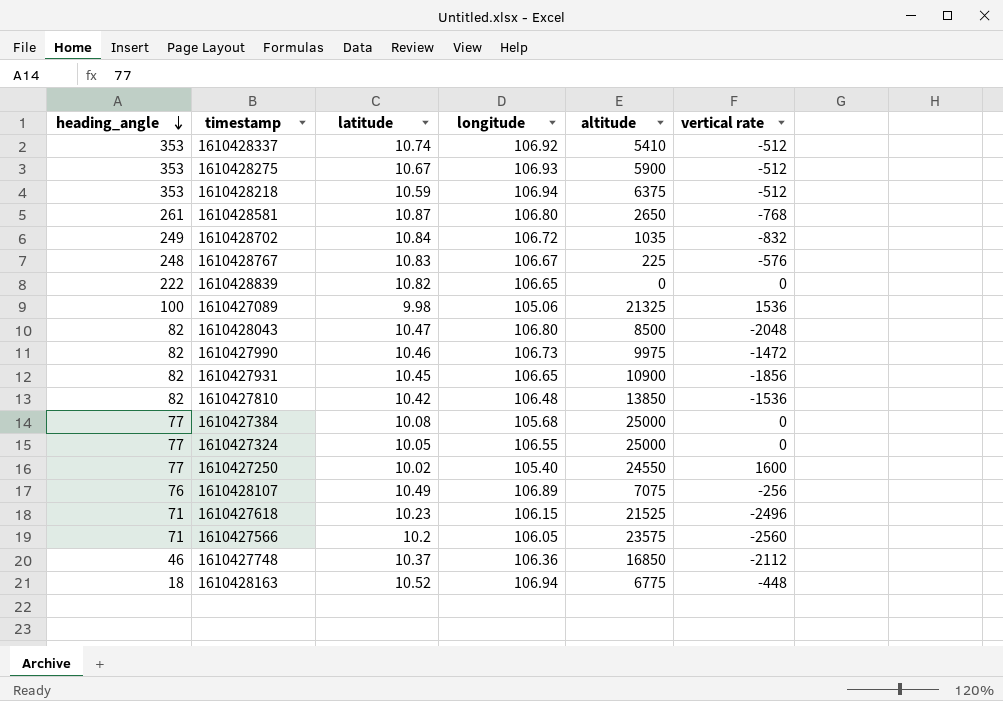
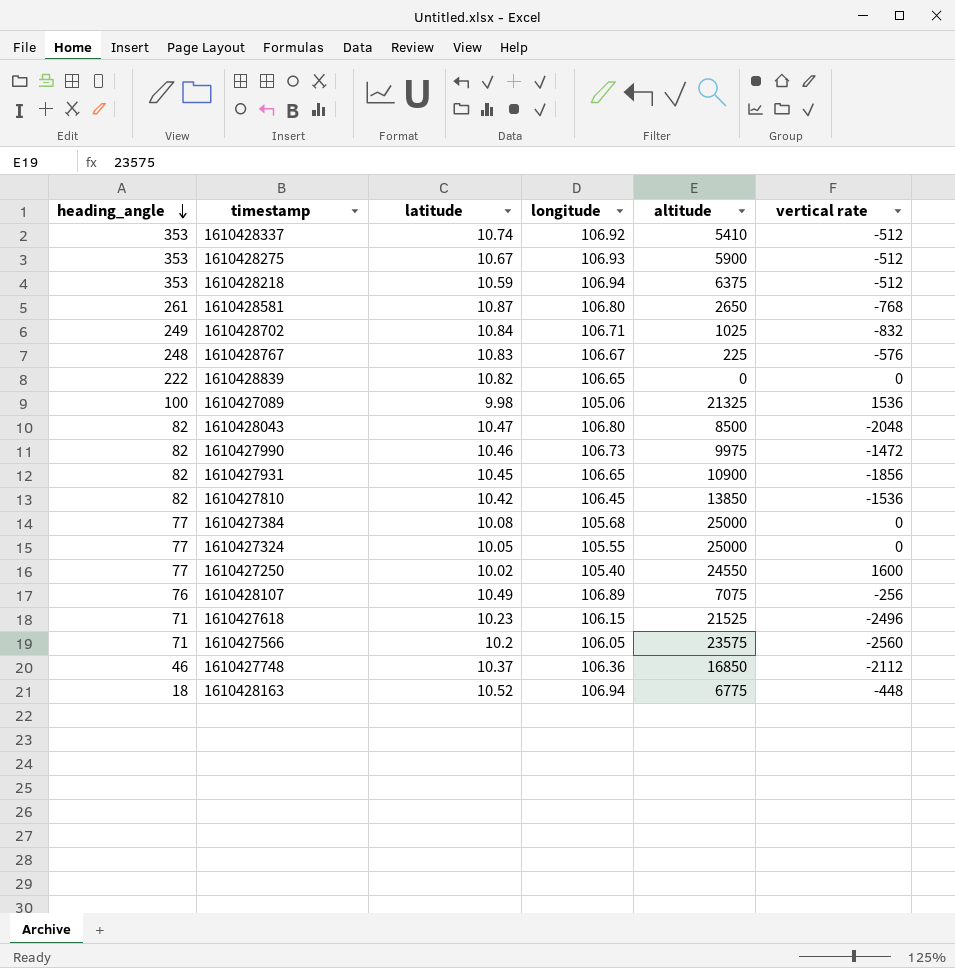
1610428702 | longitude: 106.72 -> 106.71
1610428702 | altitude: 1035 -> 1025
1610427810 | longitude: 106.48 -> 106.45
1610427324 | longitude: 106.55 -> 105.55

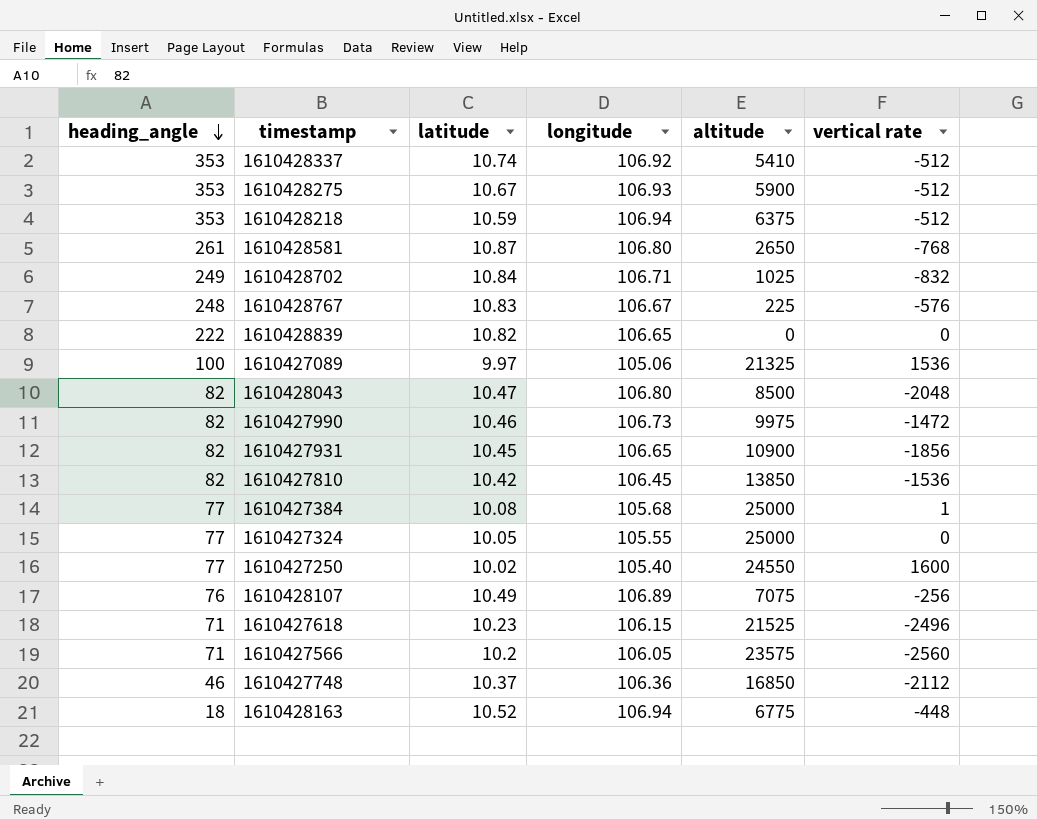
1610427089 | latitude: 9.98 -> 9.97
1610427384 | vertical rate: 0 -> 1

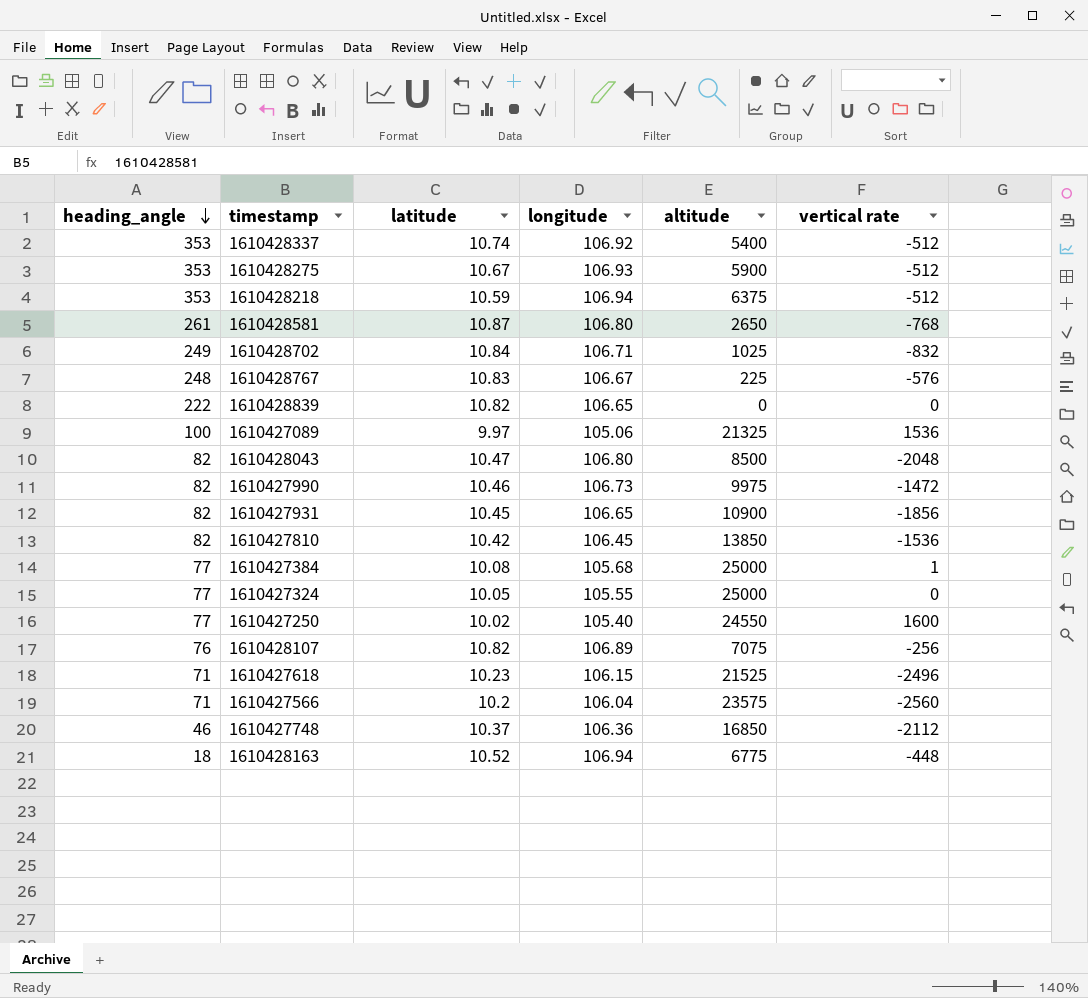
1610428337 | altitude: 5410 -> 5400
1610428107 | latitude: 10.49 -> 10.82
1610427566 | longitude: 106.05 -> 106.04

